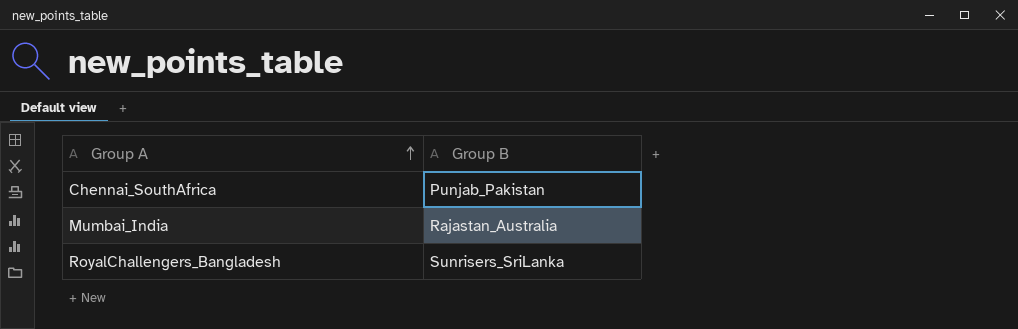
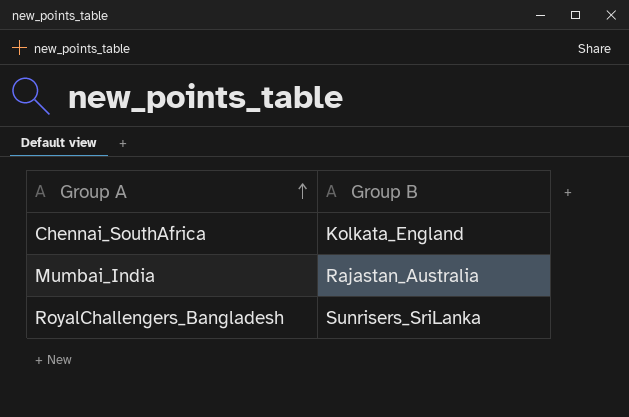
Chennai_SouthAfrica | Group B: Punjab_Pakistan -> Kolkata_England

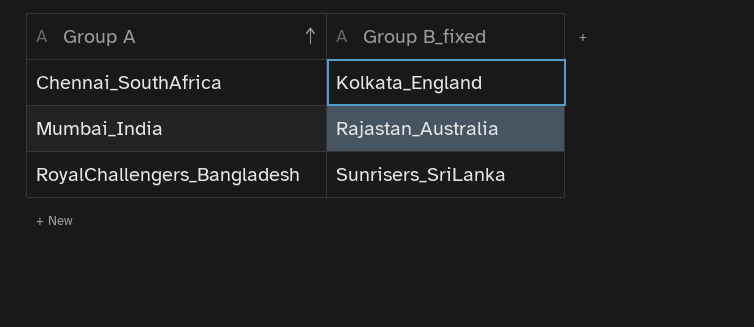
column name: Group B -> Group B_fixed

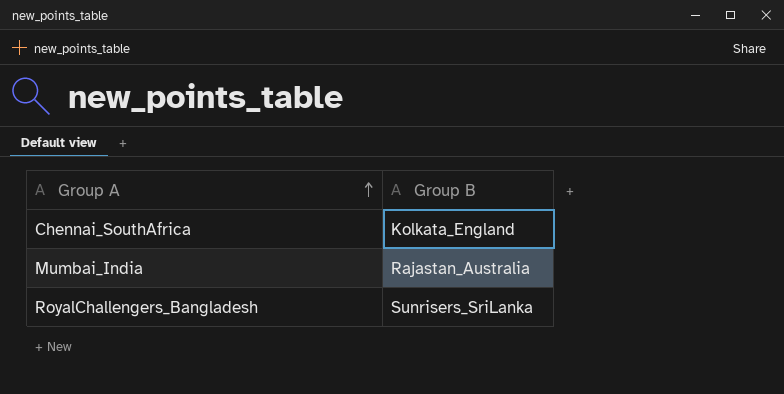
column name: Group B_fixed -> Group B

